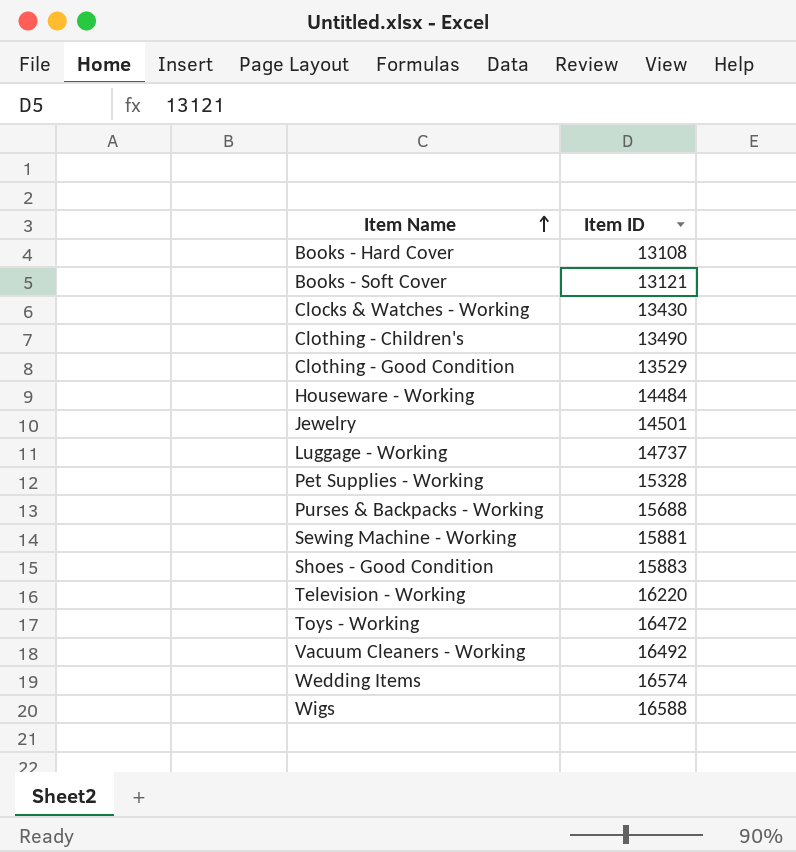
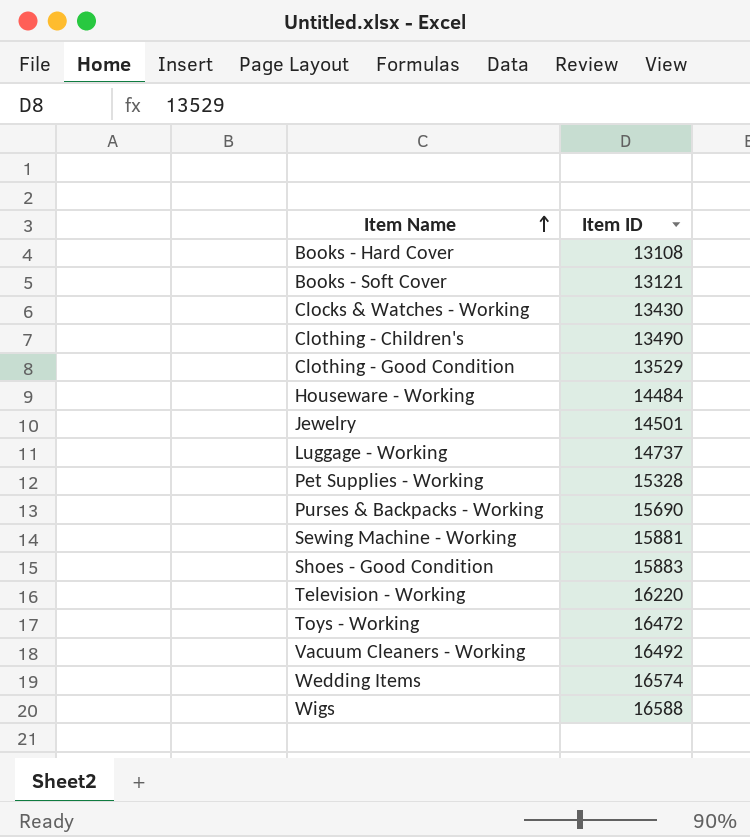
Purses & Backpacks - Working | Item ID: 15688 -> 15690

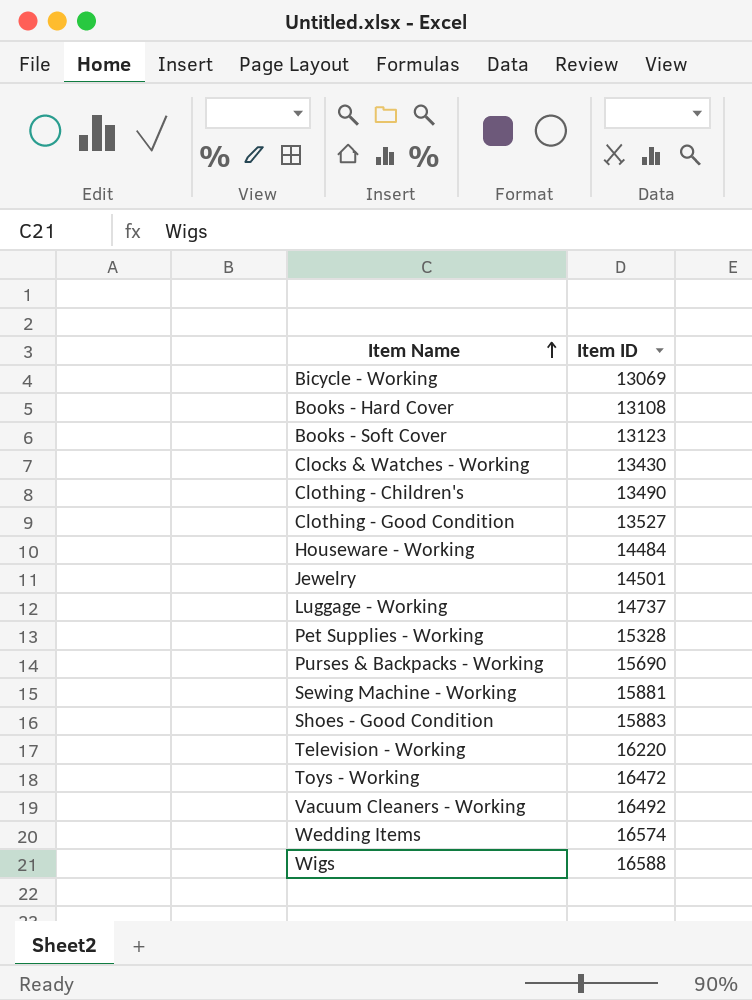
row Bicycle - Working: none -> 13069
Books - Soft Cover | Item ID: 13121 -> 13123
Clothing - Good Condition | Item ID: 13529 -> 13527

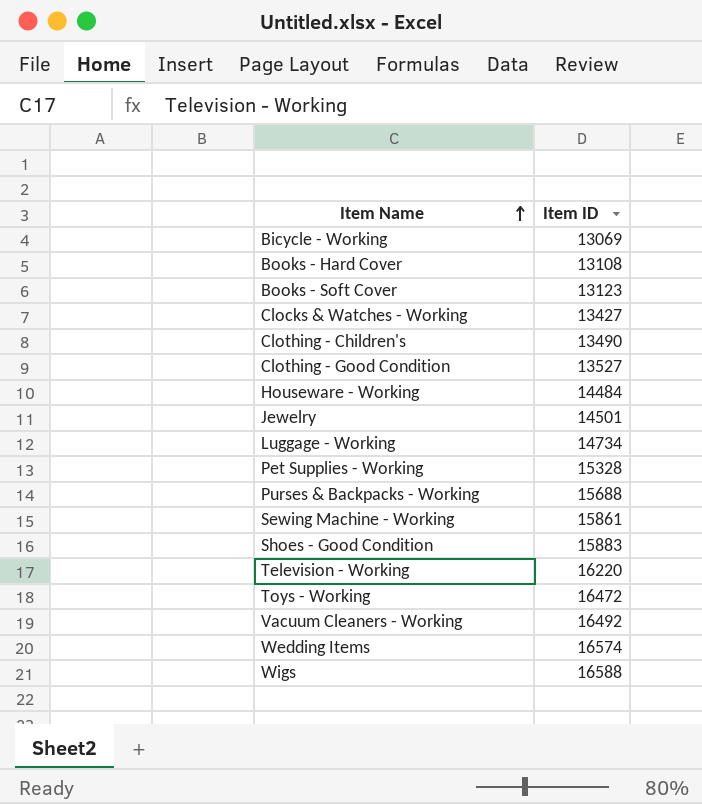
Clocks & Watches - Working | Item ID: 13430 -> 13427
Luggage - Working | Item ID: 14737 -> 14734
Purses & Backpacks - Working | Item ID: 15690 -> 15688
Sewing Machine - Working | Item ID: 15881 -> 15861

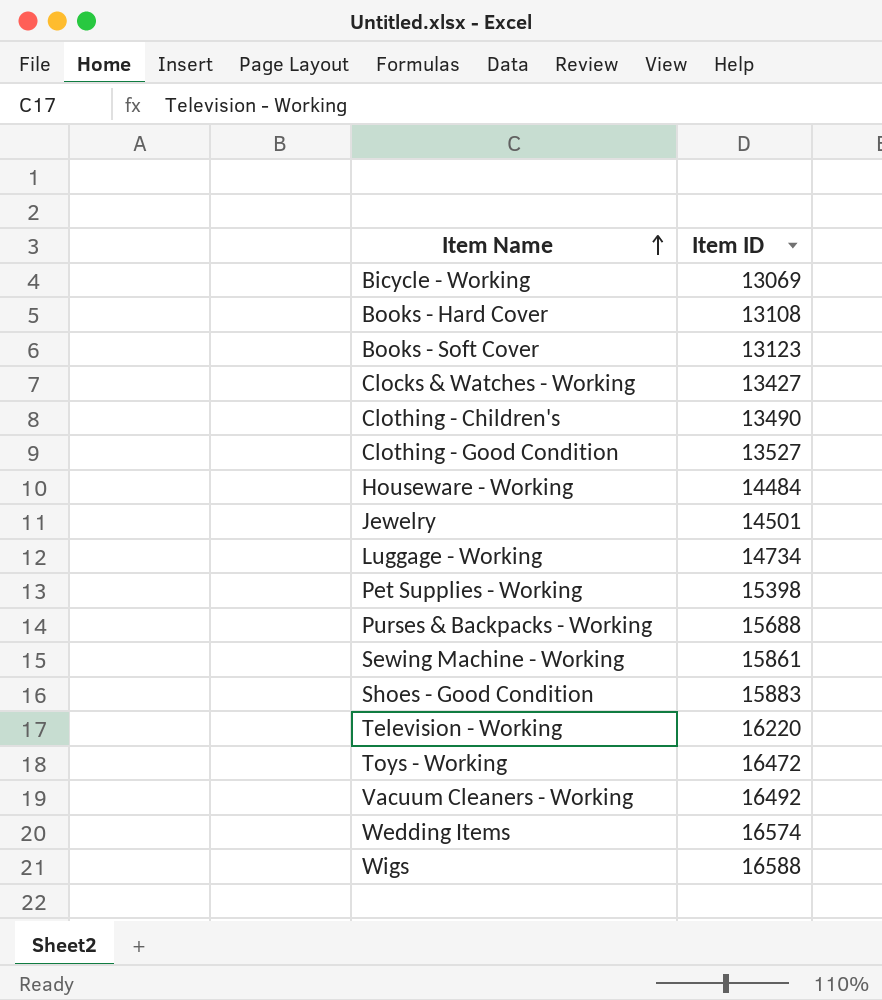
Pet Supplies - Working | Item ID: 15328 -> 15398

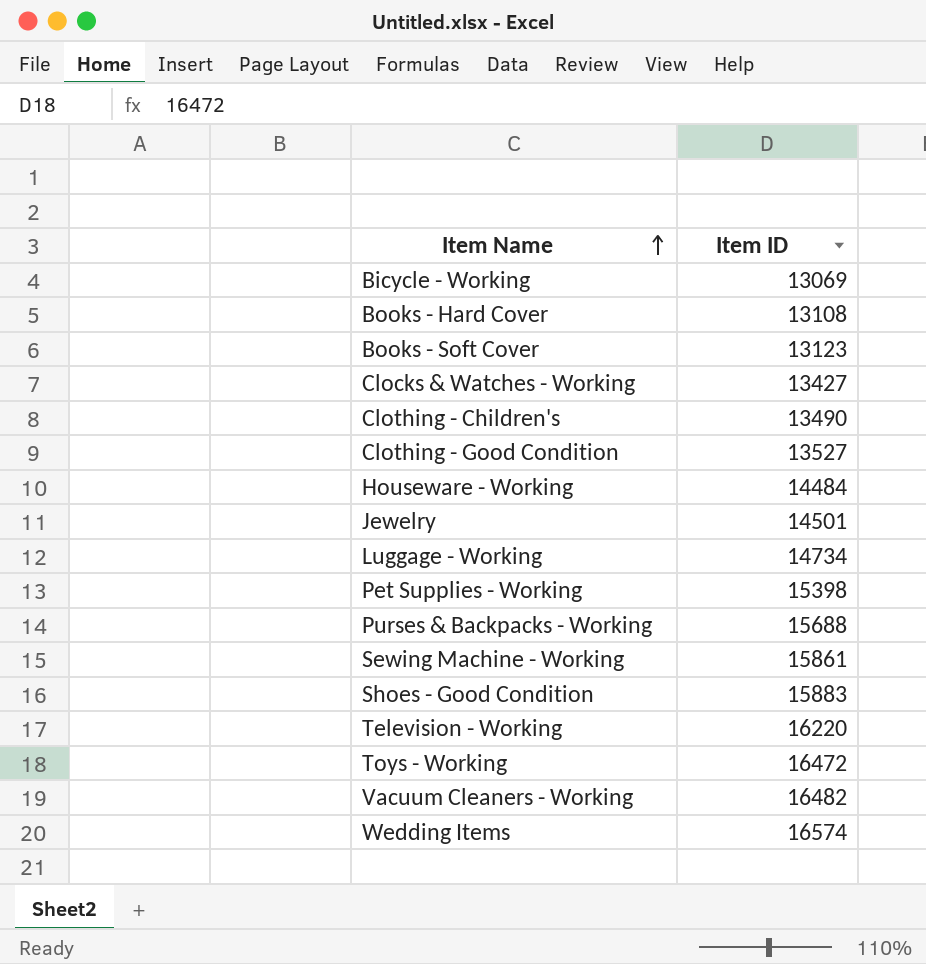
row Wigs: 16588 -> none
Vacuum Cleaners - Working | Item ID: 16492 -> 16482

